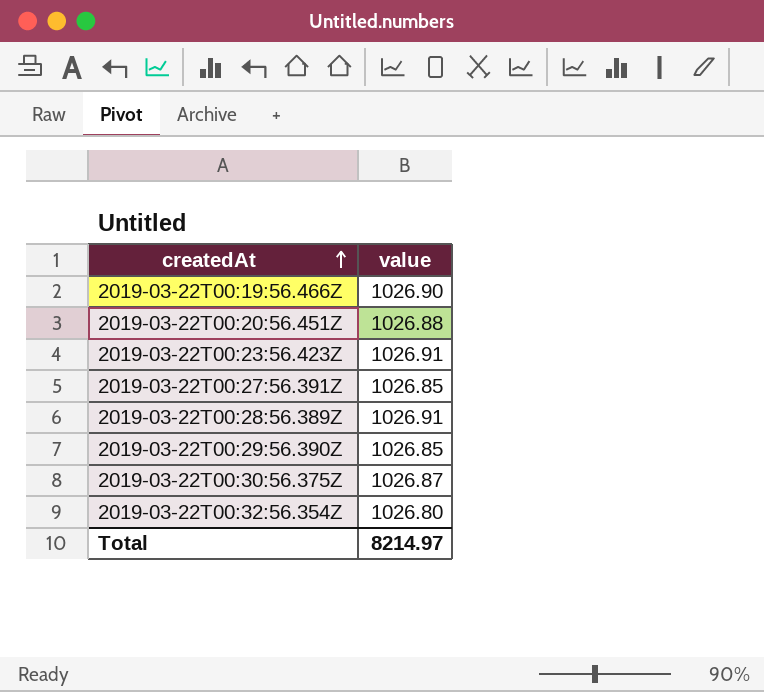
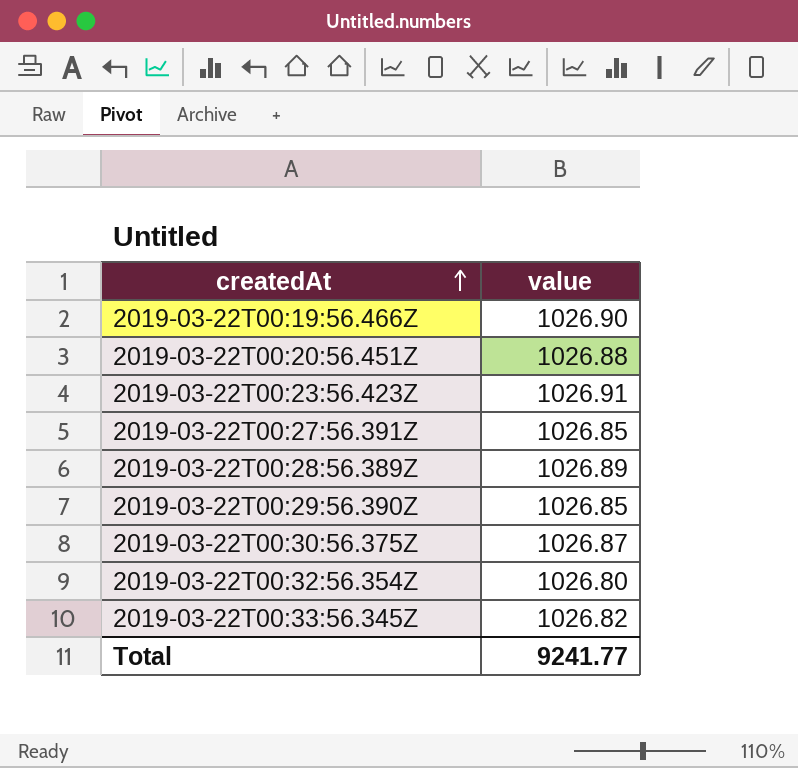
2019-03-22T00:28:56.389Z | value: 1026.91 -> 1026.89
row 2019-03-22T00:33:56.345Z: none -> 1026.82
Total | value: 8214.97 -> 9241.77

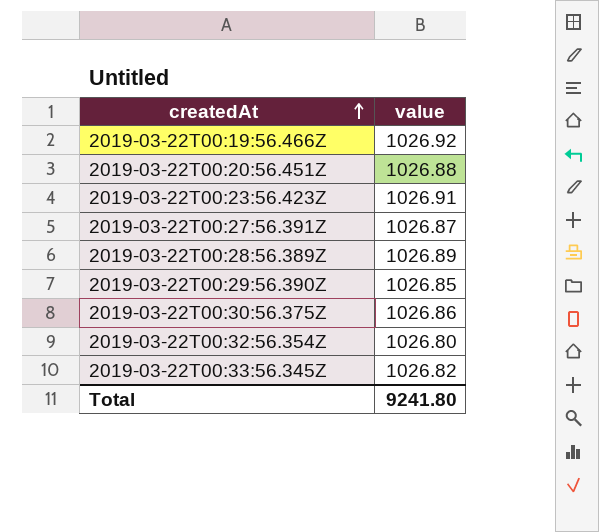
2019-03-22T00:19:56.466Z | value: 1026.90 -> 1026.92
2019-03-22T00:27:56.391Z | value: 1026.85 -> 1026.87
2019-03-22T00:30:56.375Z | value: 1026.87 -> 1026.86
Total | value: 9241.77 -> 9241.80

